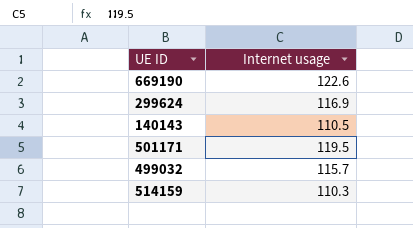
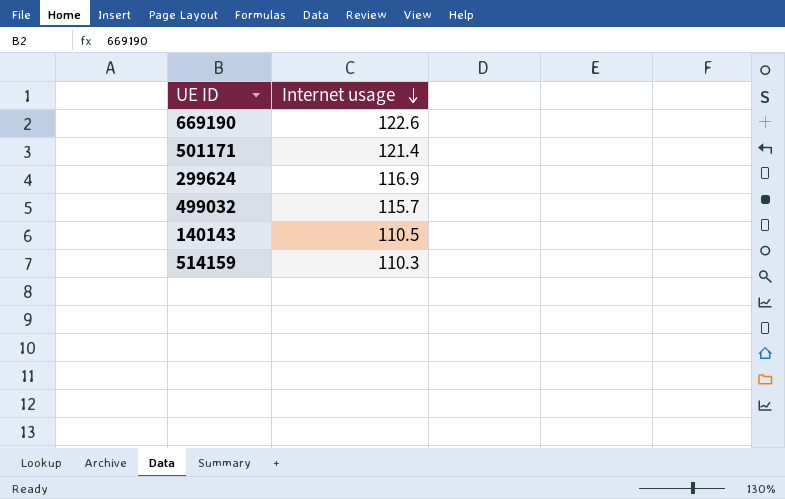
row order: none -> Internet usage descending
501171 | Internet usage: 119.5 -> 121.4

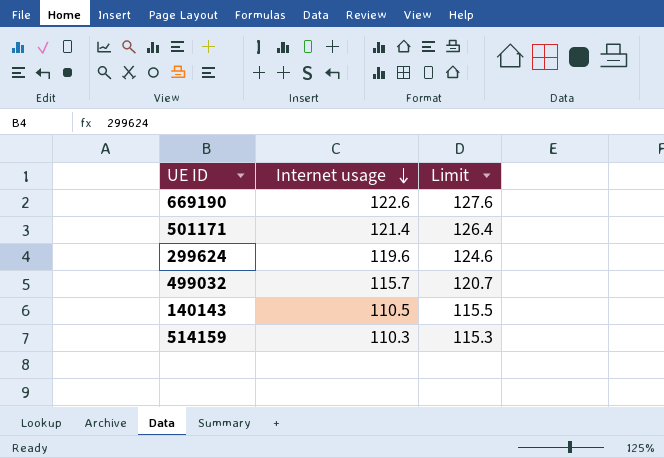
column Limit | formula: none -> [Internet usage] + 5
299624 | Internet usage: 116.9 -> 119.6

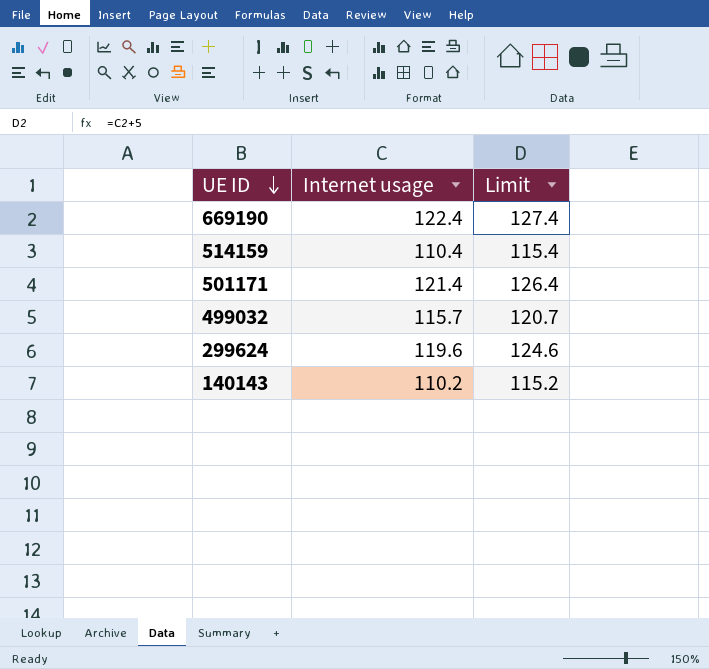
row order: Internet usage descending -> UE ID descending
669190 | Internet usage: 122.6 -> 122.4
669190 | Limit: 127.6 -> 127.4
514159 | Internet usage: 110.3 -> 110.4
514159 | Limit: 115.3 -> 115.4
140143 | Internet usage: 110.5 -> 110.2
140143 | Limit: 115.5 -> 115.2

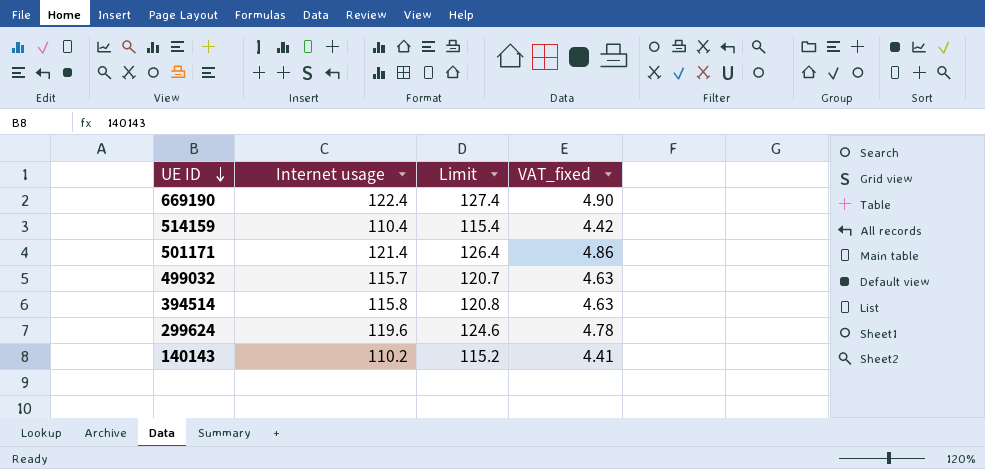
column VAT_fixed | formula: none -> [Internet usage] * 0.04
row 394514: none -> 115.8 | 120.8 | 4.63

